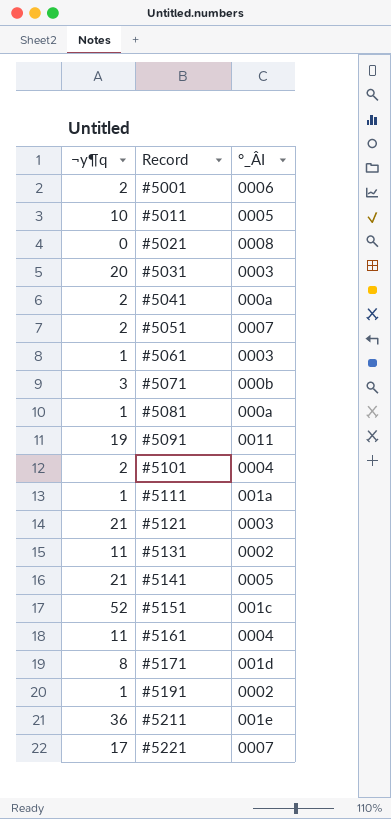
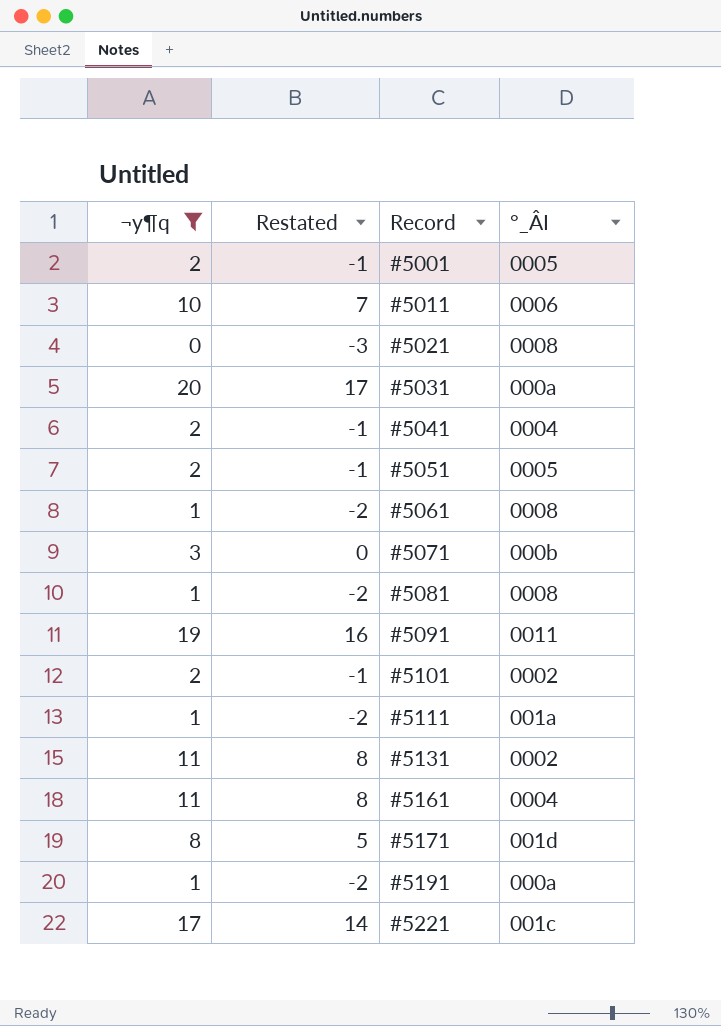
filter: none -> ¬y¶q <= 20
column Restated | formula: none -> [¬y¶q] - 3
#5001 | °_ÂI: 0006 -> 0005
#5011 | °_ÂI: 0005 -> 0006
#5031 | °_ÂI: 0003 -> 000a
#5041 | °_ÂI: 000a -> 0004
#5051 | °_ÂI: 0007 -> 0005
#5061 | °_ÂI: 0003 -> 0008
#5081 | °_ÂI: 000a -> 0008
#5101 | °_ÂI: 0004 -> 0002
#5191 | °_ÂI: 0002 -> 000a
#5221 | °_ÂI: 0007 -> 001c

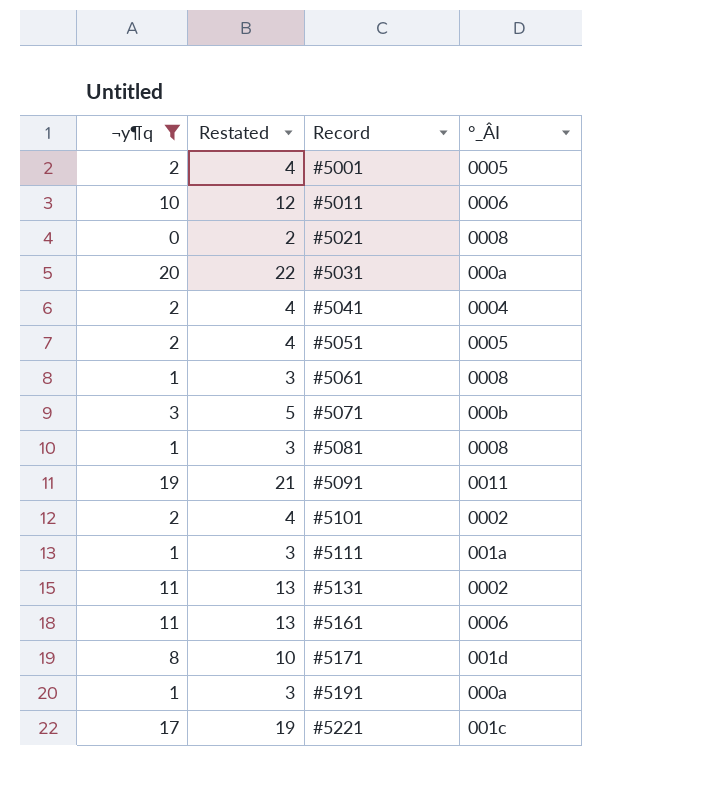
column Restated | formula: [¬y¶q] - 3 -> [¬y¶q] + 2
#5161 | °_ÂI: 0004 -> 0006

